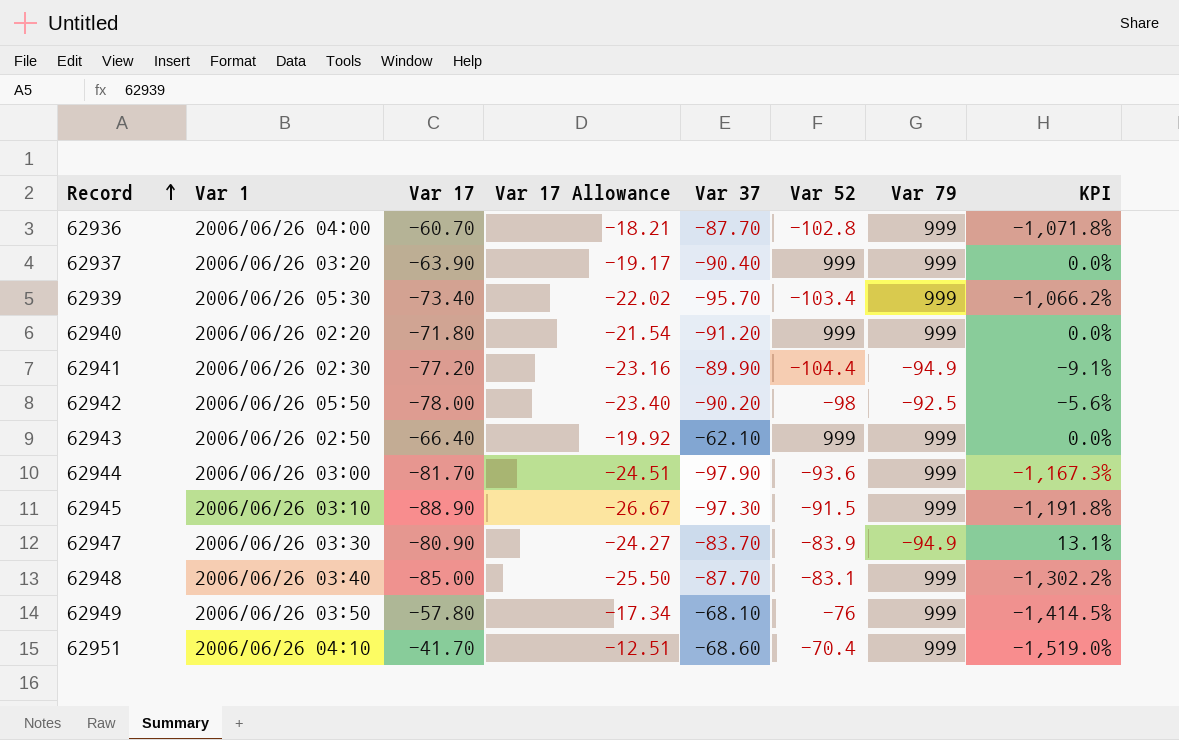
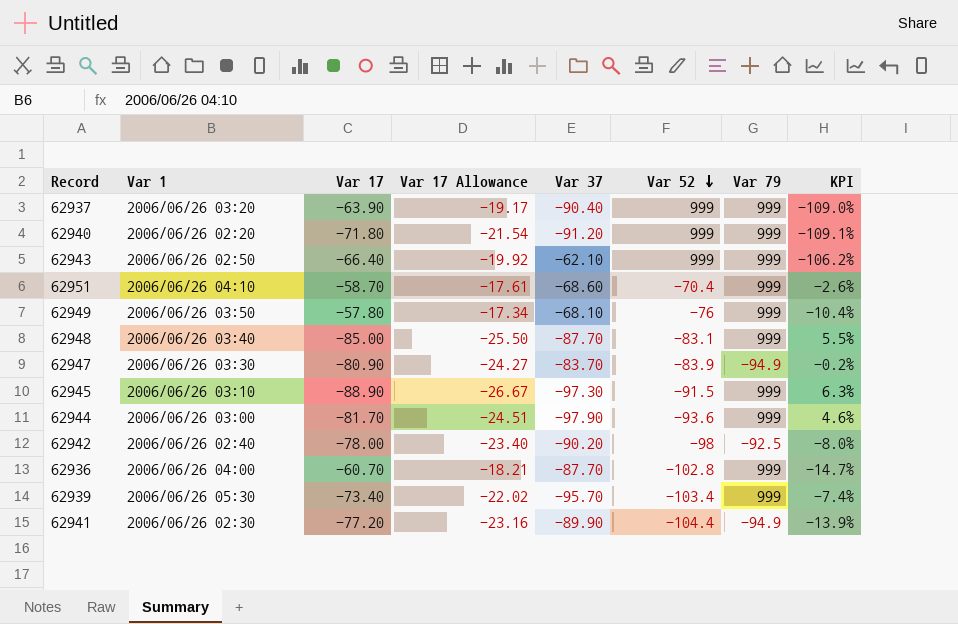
row order: Record ascending -> Var 52 descending
column KPI | formula: ([Var 79] - [Var 52]) / [Var 52] -> ([Var 37] - [Var 52]) / [Var 52]
62951 | Var 17: -41.70 -> -58.70
62951 | Var 17 Allowance: -12.51 -> -17.61
62942 | Var 1: 2006/06/26 05:50 -> 2006/06/26 02:40

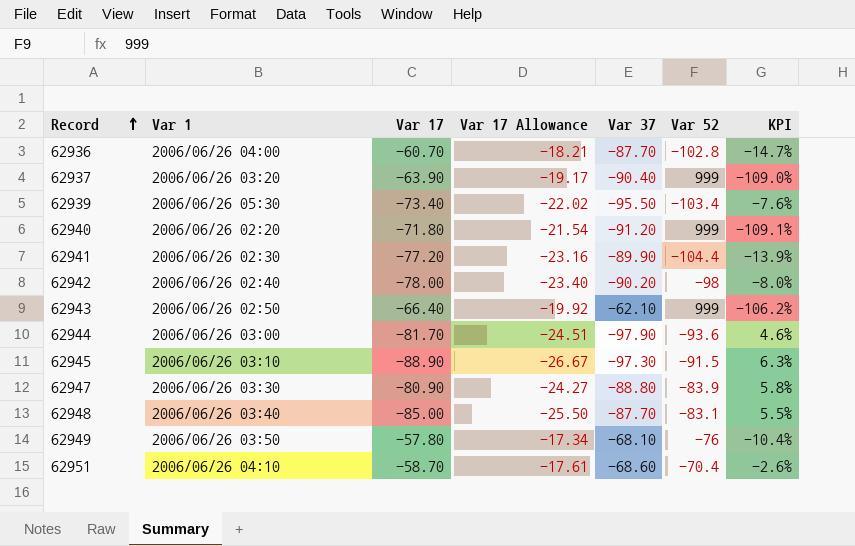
row order: Var 52 descending -> Record ascending
column Var 79 | position: 7 -> none
62939 | Var 37: -95.70 -> -95.50
62939 | KPI: -7.4% -> -7.6%
62947 | Var 37: -83.70 -> -88.80
62947 | KPI: -0.2% -> 5.8%

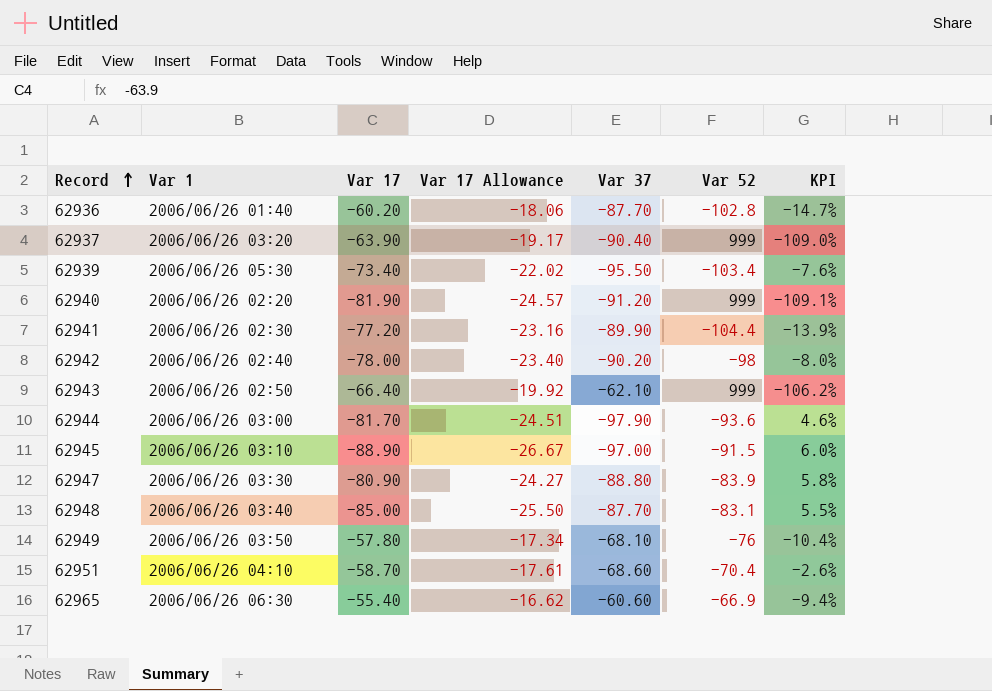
62936 | Var 1: 2006/06/26 04:00 -> 2006/06/26 01:40
62936 | Var 17: -60.70 -> -60.20
62936 | Var 17 Allowance: -18.21 -> -18.06
62940 | Var 17: -71.80 -> -81.90
62940 | Var 17 Allowance: -21.54 -> -24.57
62945 | Var 37: -97.30 -> -97.00
62945 | KPI: 6.3% -> 6.0%
row 62965: none -> 2006/06/26 06:30 | -55.40 | -16.62 | -60.60 | -66.9 | -9.4%

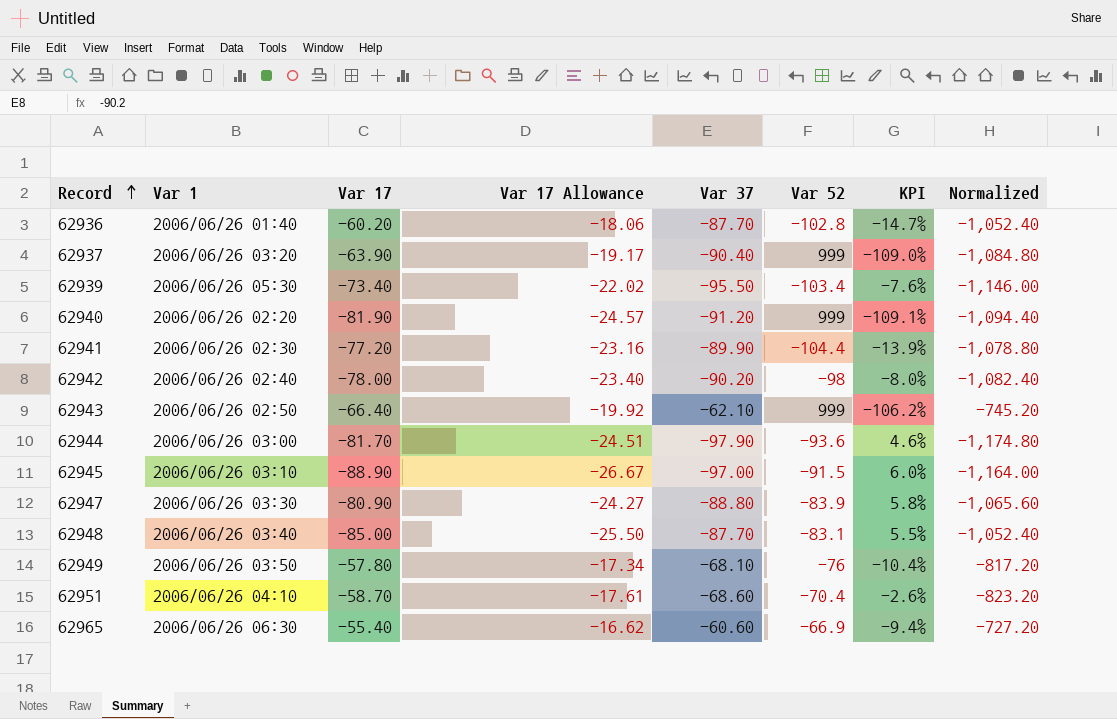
column Normalized | formula: none -> [Var 37] * 12

